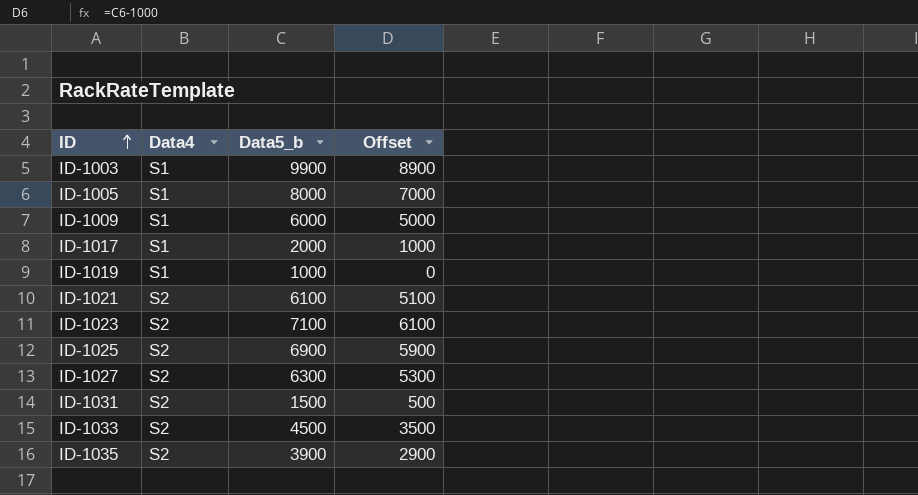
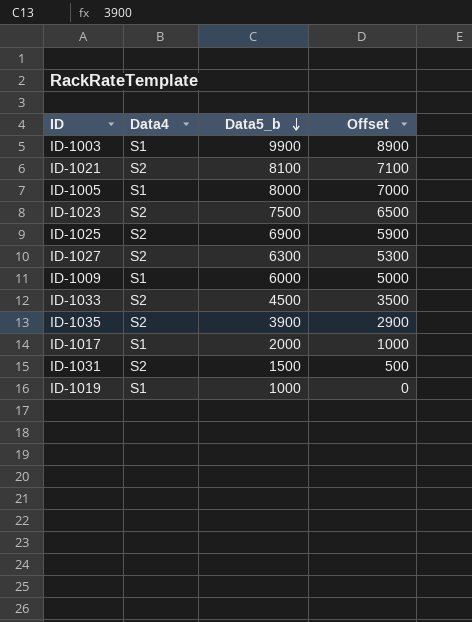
row order: ID ascending -> Data5_b descending
ID-1021 | Data5_b: 6100 -> 8100
ID-1021 | Offset: 5100 -> 7100
ID-1023 | Data5_b: 7100 -> 7500
ID-1023 | Offset: 6100 -> 6500

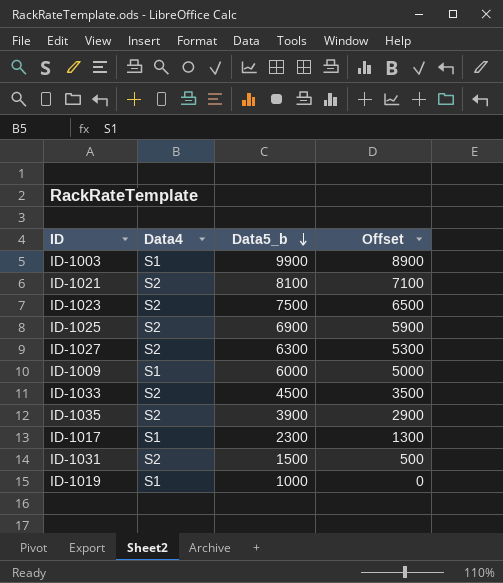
row ID-1005: S1 | 8000 | 7000 -> none
ID-1017 | Data5_b: 2000 -> 2300
ID-1017 | Offset: 1000 -> 1300

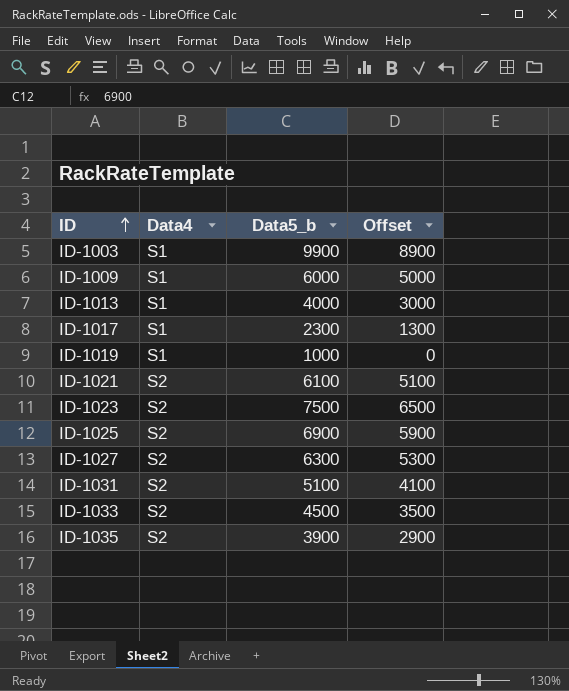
row order: Data5_b descending -> ID ascending
row ID-1013: none -> S1 | 4000 | 3000
ID-1021 | Data5_b: 8100 -> 6100
ID-1021 | Offset: 7100 -> 5100
ID-1031 | Data5_b: 1500 -> 5100
ID-1031 | Offset: 500 -> 4100

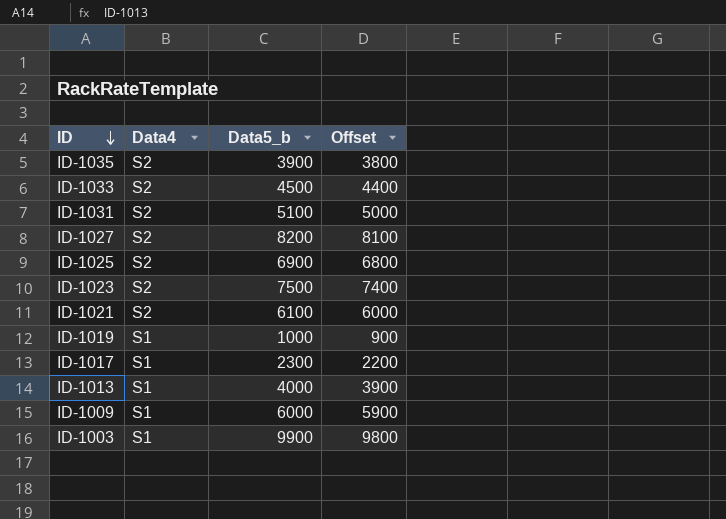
row order: ID ascending -> ID descending
column Offset | formula: [Data5_b] - 1000 -> [Data5_b] - 100
ID-1027 | Data5_b: 6300 -> 8200

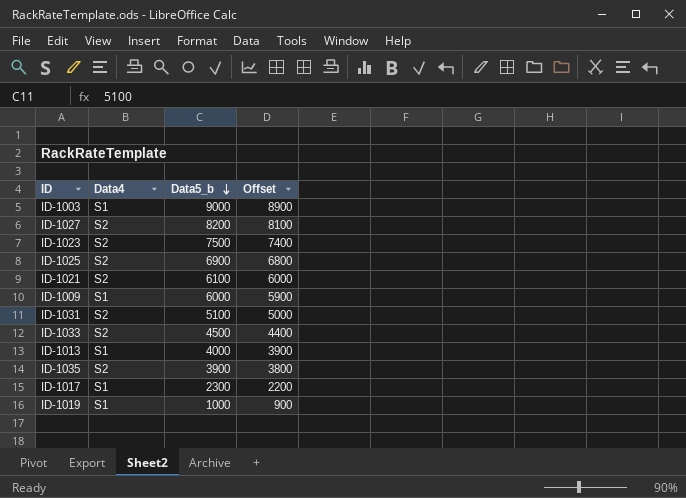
row order: ID descending -> Data5_b descending
ID-1003 | Data5_b: 9900 -> 9000
ID-1003 | Offset: 9800 -> 8900

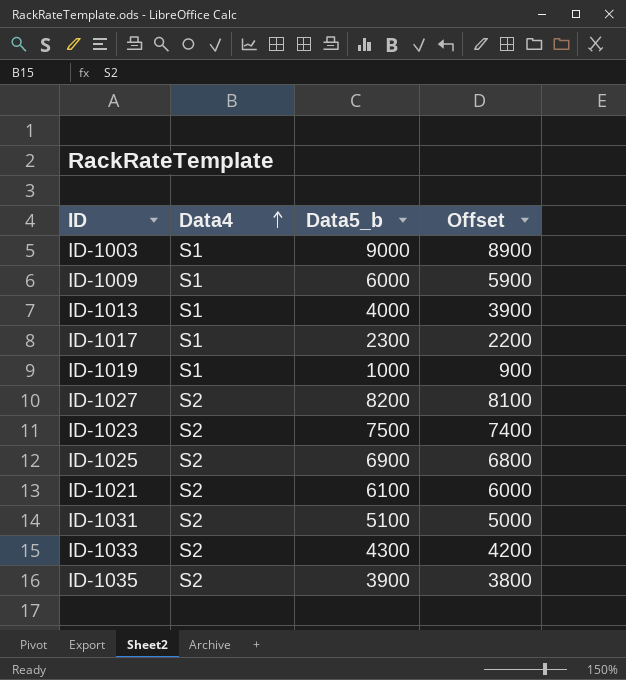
row order: Data5_b descending -> Data4 ascending
ID-1033 | Data5_b: 4500 -> 4300
ID-1033 | Offset: 4400 -> 4200

